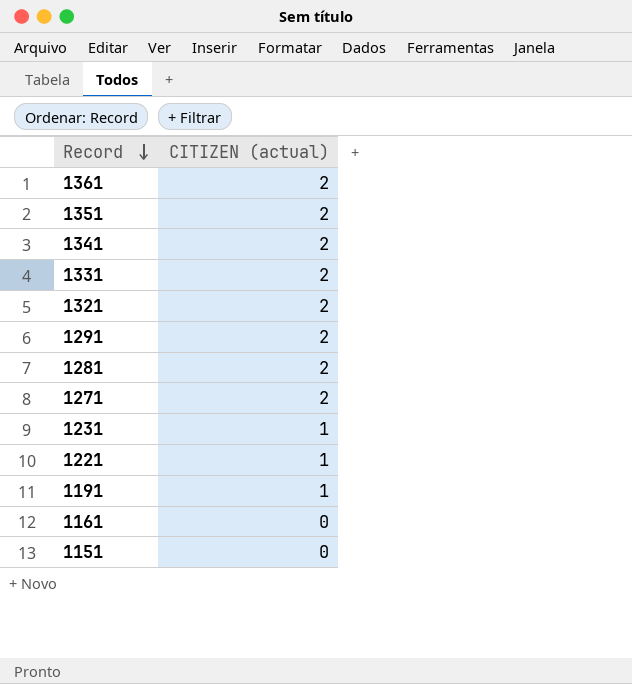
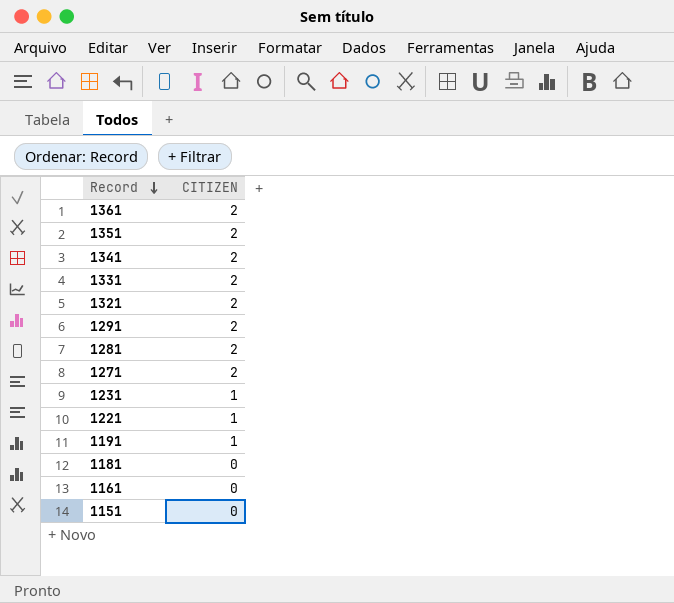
column name: CITIZEN (actual) -> CITIZEN
row 1181: none -> 0

